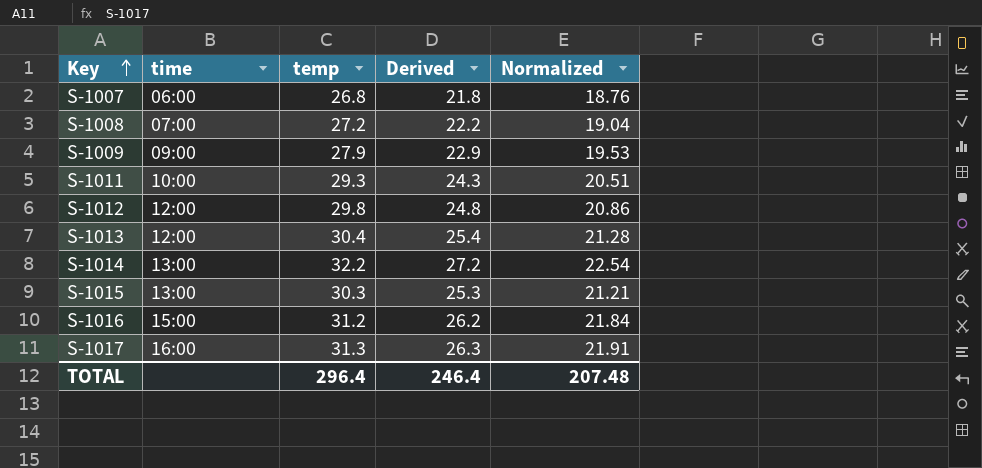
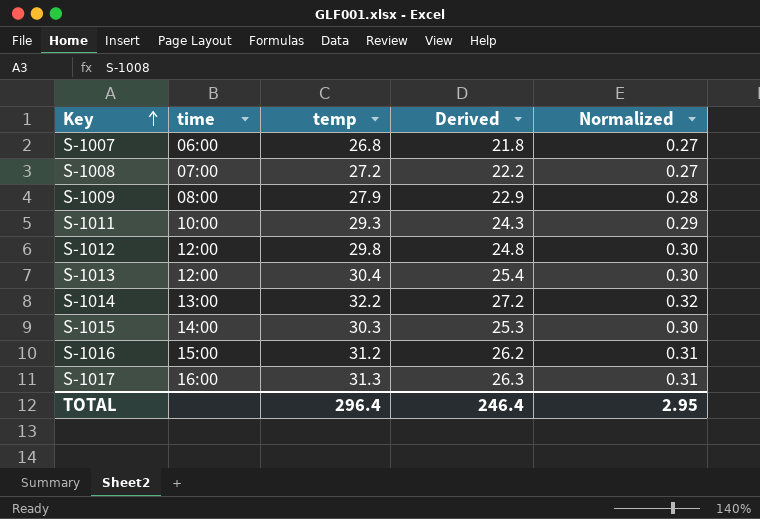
column Normalized | formula: [temp] * 0.7 -> [temp] * 0.01
S-1009 | time: 09:00 -> 08:00
S-1015 | time: 13:00 -> 14:00
TOTAL | Normalized: 207.48 -> 2.95

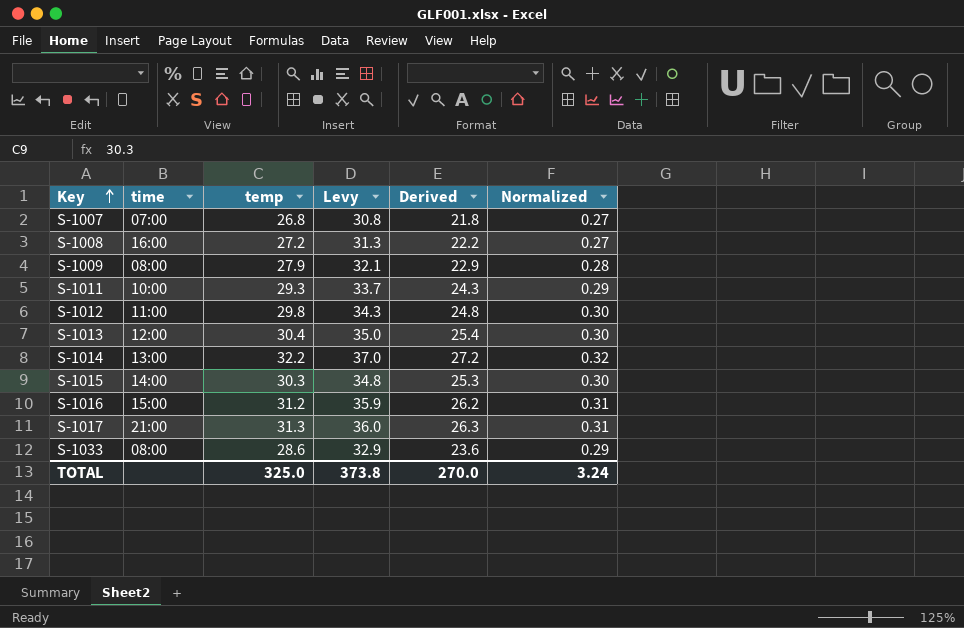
column Levy | formula: none -> [temp] * 1.15
S-1007 | time: 06:00 -> 07:00
S-1008 | time: 07:00 -> 16:00
S-1012 | time: 12:00 -> 11:00
S-1017 | time: 16:00 -> 21:00
row S-1033: none -> 08:00 | 28.6 | 32.9 | 23.6 | 0.29
TOTAL | temp: 296.4 -> 325.0
TOTAL | Derived: 246.4 -> 270.0
TOTAL | Normalized: 2.95 -> 3.24

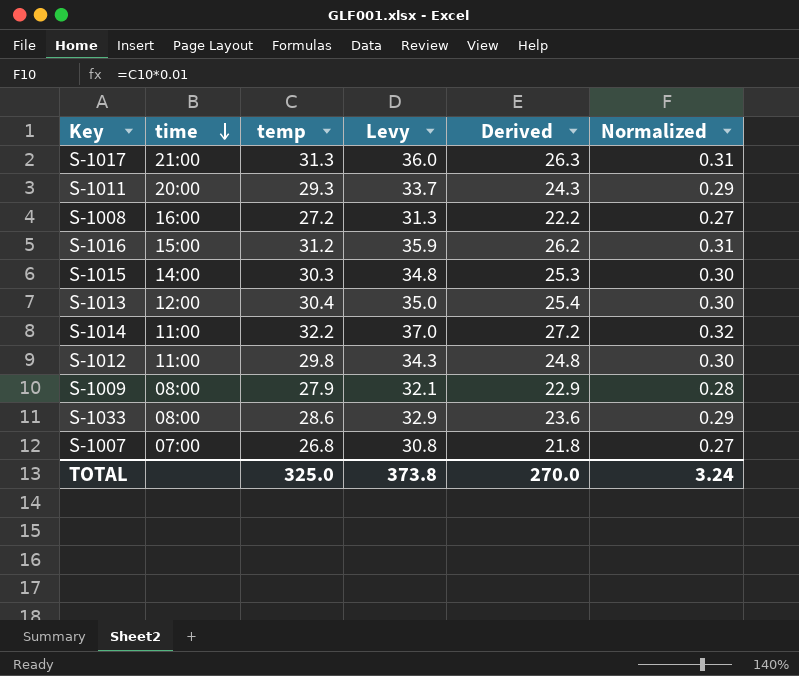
row order: Key ascending -> time descending
S-1011 | time: 10:00 -> 20:00
S-1014 | time: 13:00 -> 11:00

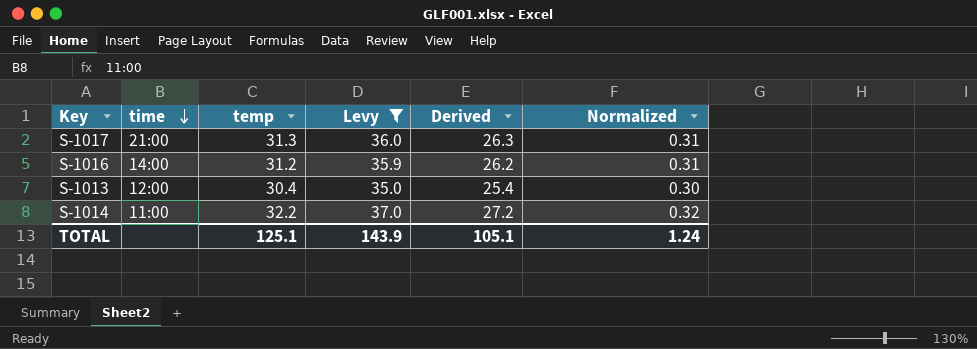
filter: none -> Levy >= 35.0
S-1016 | time: 15:00 -> 14:00
TOTAL | temp: 325.0 -> 125.1
TOTAL | Levy: 373.8 -> 143.9
TOTAL | Derived: 270.0 -> 105.1
TOTAL | Normalized: 3.24 -> 1.24

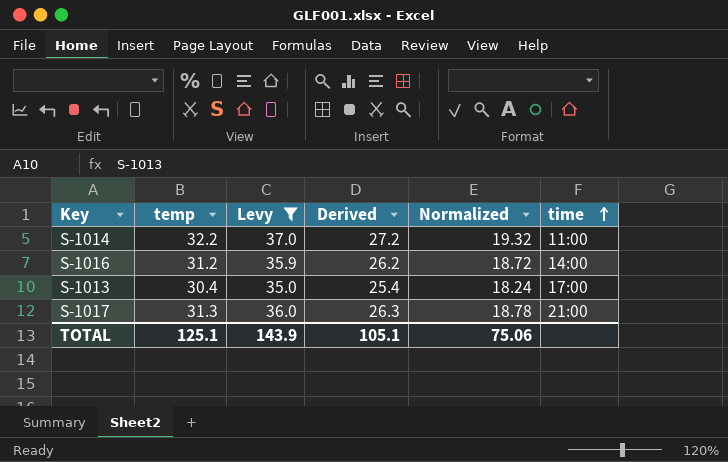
row order: time descending -> time ascending
column Normalized | formula: [temp] * 0.01 -> [temp] * 0.6
column time | position: 2 -> 6
S-1013 | time: 12:00 -> 17:00
TOTAL | Normalized: 1.24 -> 75.06

